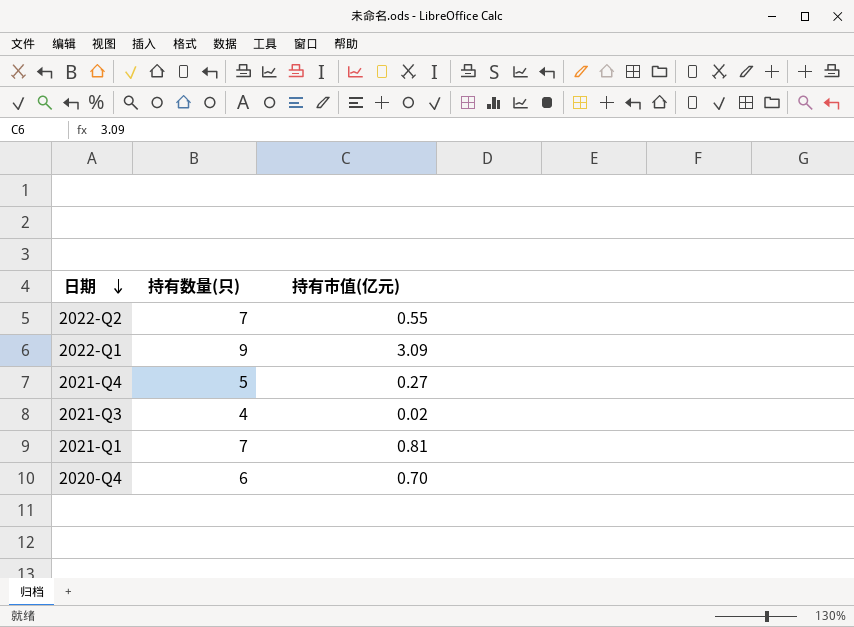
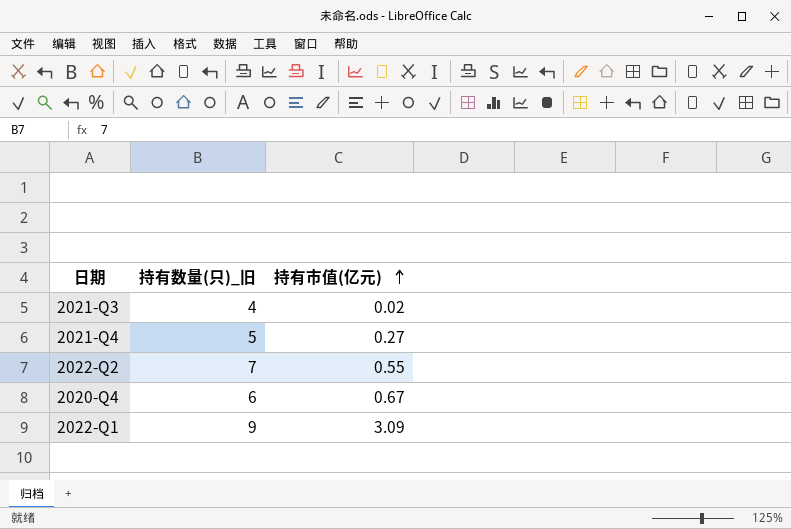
row order: 日期 descending -> 持有市值(亿元) ascending
column name: 持有数量(只) -> 持有数量(只)_旧
row 2021-Q1: 7 | 0.81 -> none
2020-Q4 | 持有市值(亿元): 0.70 -> 0.67

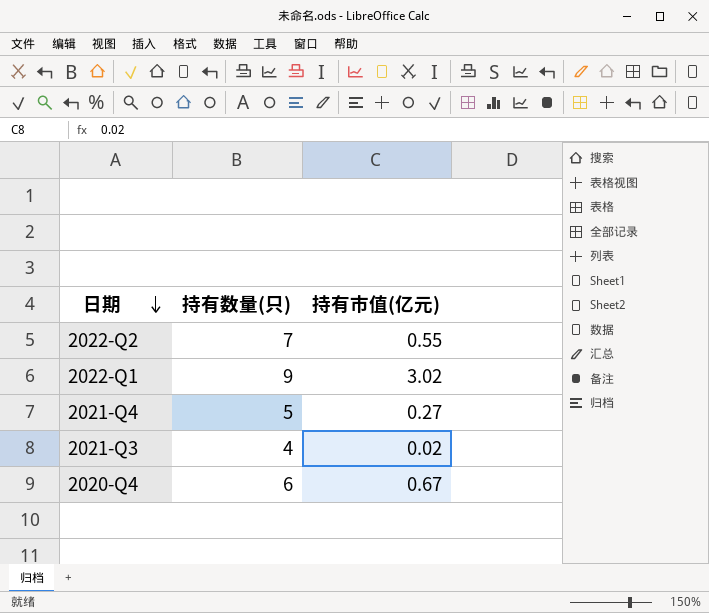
row order: 持有市值(亿元) ascending -> 日期 descending
column name: 持有数量(只)_旧 -> 持有数量(只)
2022-Q1 | 持有市值(亿元): 3.09 -> 3.02

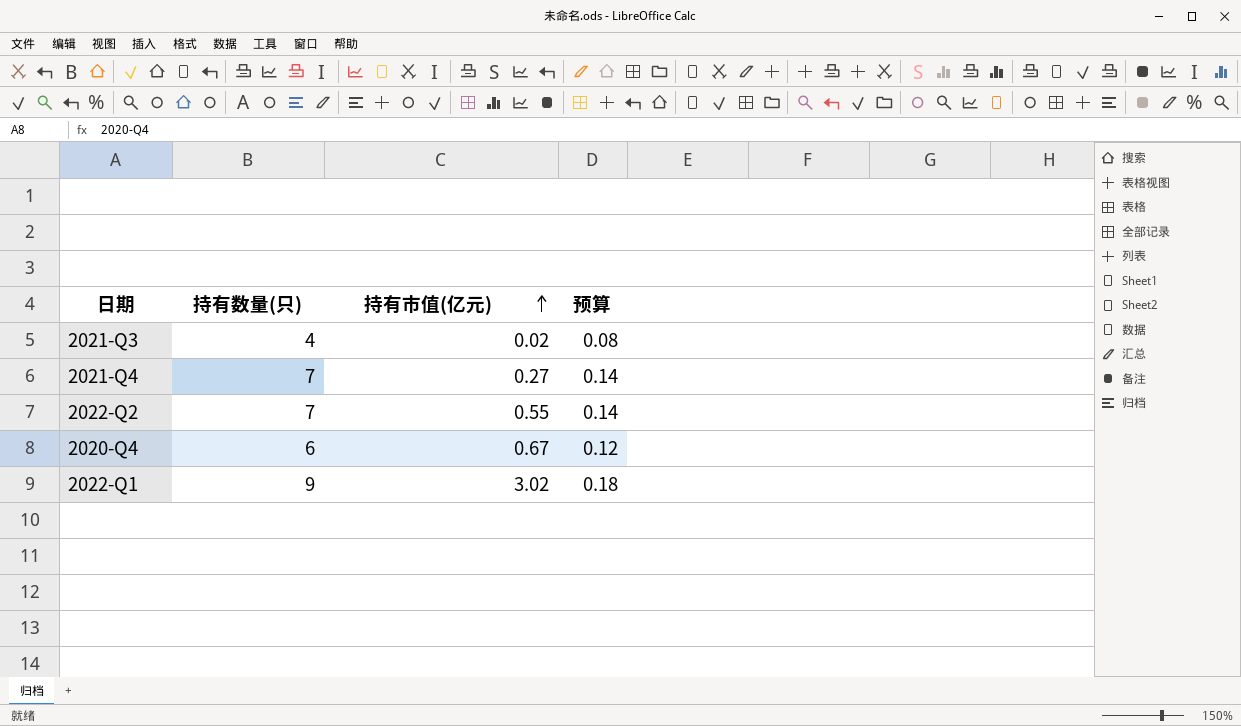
row order: 日期 descending -> 持有市值(亿元) ascending
column 预算 | formula: none -> [持有数量(只)] * 0.02
2021-Q4 | 持有数量(只): 5 -> 7

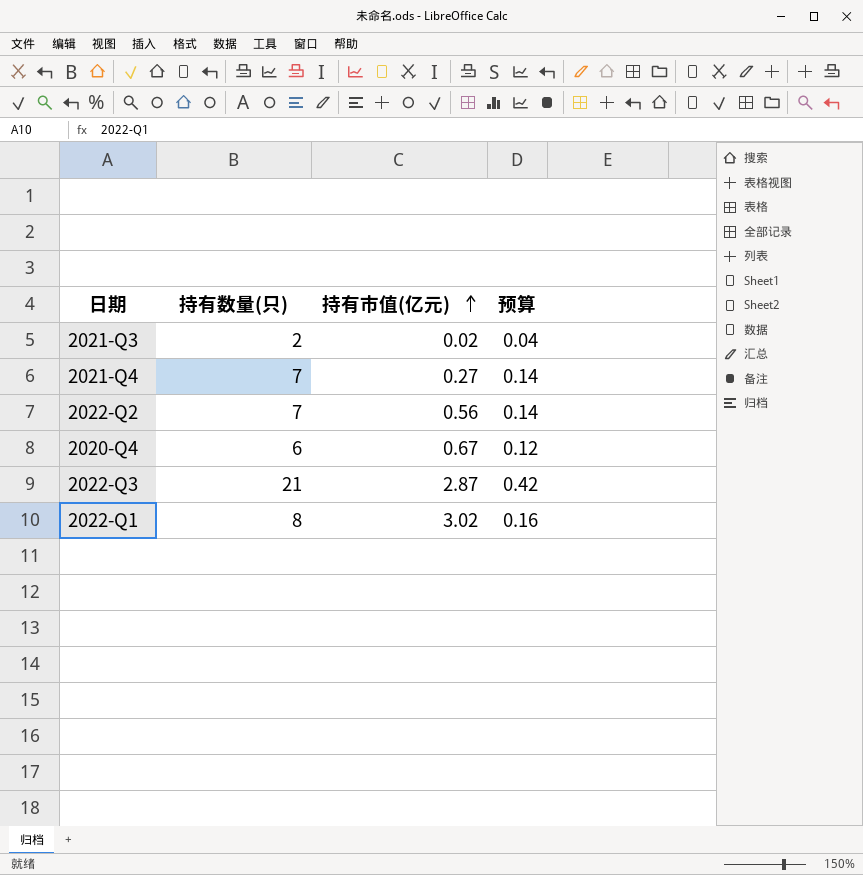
2021-Q3 | 持有数量(只): 4 -> 2
2021-Q3 | 预算: 0.08 -> 0.04
2022-Q2 | 持有市值(亿元): 0.55 -> 0.56
row 2022-Q3: none -> 21 | 2.87 | 0.42
2022-Q1 | 持有数量(只): 9 -> 8
2022-Q1 | 预算: 0.18 -> 0.16

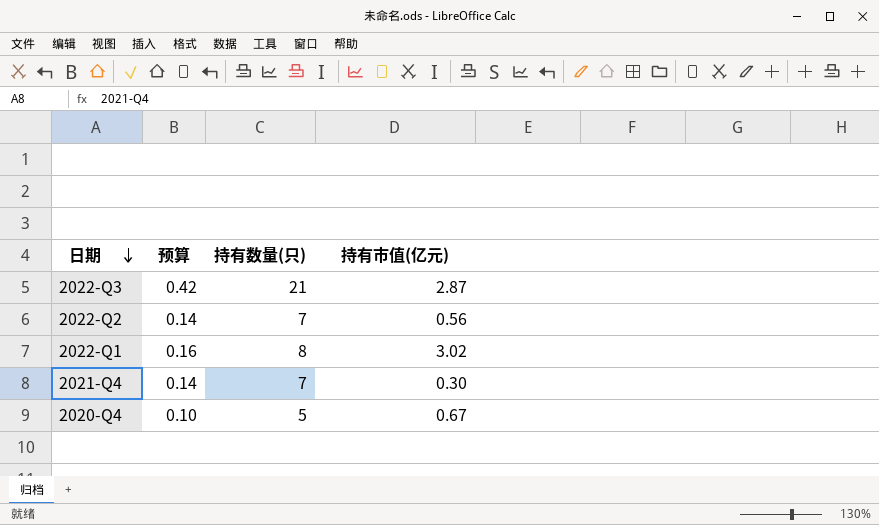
row order: 持有市值(亿元) ascending -> 日期 descending
column 预算 | position: 4 -> 2
row 2021-Q3: 2 | 0.02 | 0.04 -> none
2021-Q4 | 持有市值(亿元): 0.27 -> 0.30
2020-Q4 | 预算: 0.12 -> 0.10
2020-Q4 | 持有数量(只): 6 -> 5

